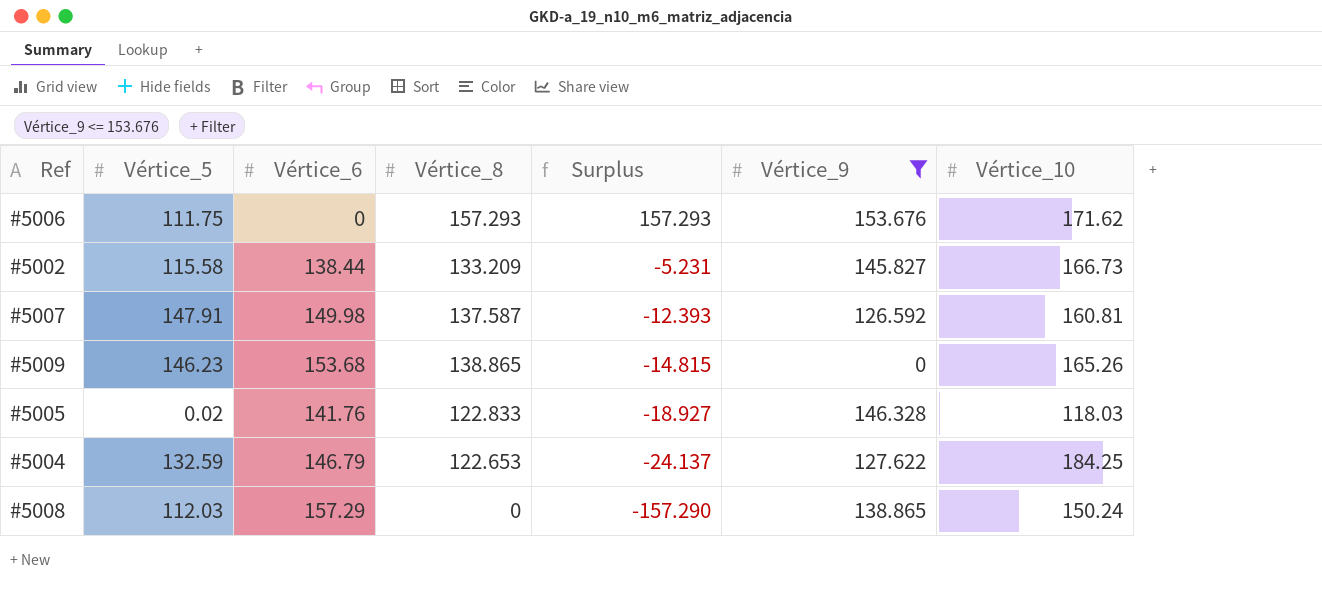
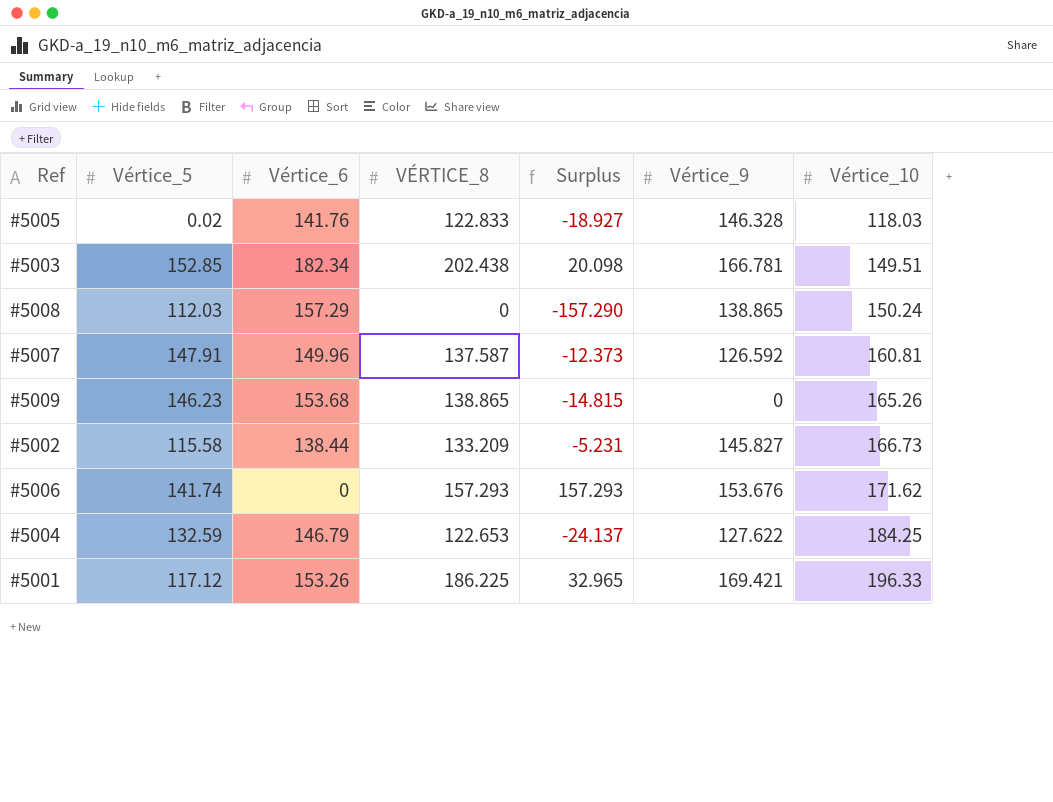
filter: Vértice_9 <= 153.676 -> none
row order: Surplus descending -> Vértice_10 ascending
column name: Vértice_8 -> VÉRTICE_8
#5007 | Vértice_6: 149.98 -> 149.96
#5007 | Surplus: -12.393 -> -12.373
#5006 | Vértice_5: 111.75 -> 141.74

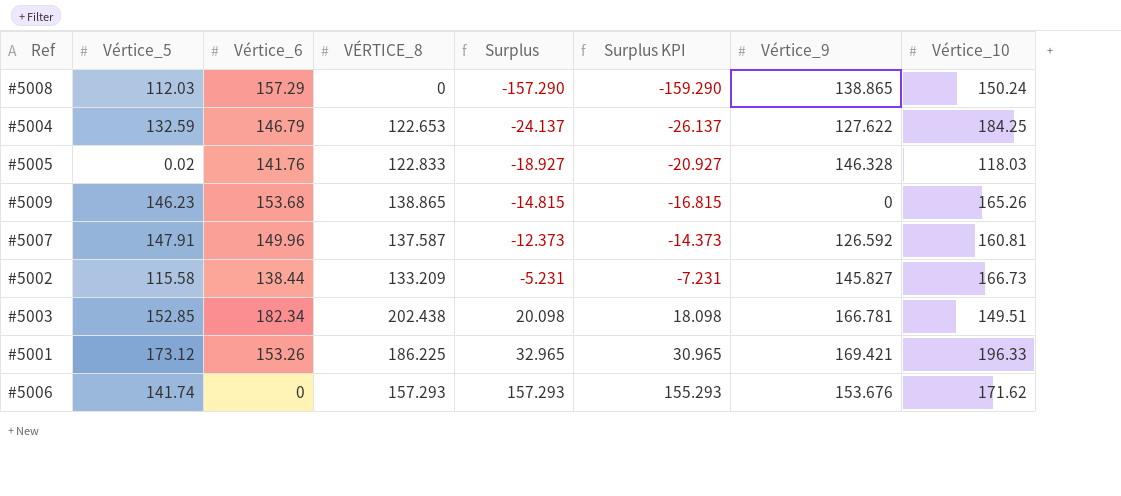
row order: Vértice_10 ascending -> Surplus ascending
column Surplus KPI | formula: none -> [Surplus] - 2
#5001 | Vértice_5: 117.12 -> 173.12

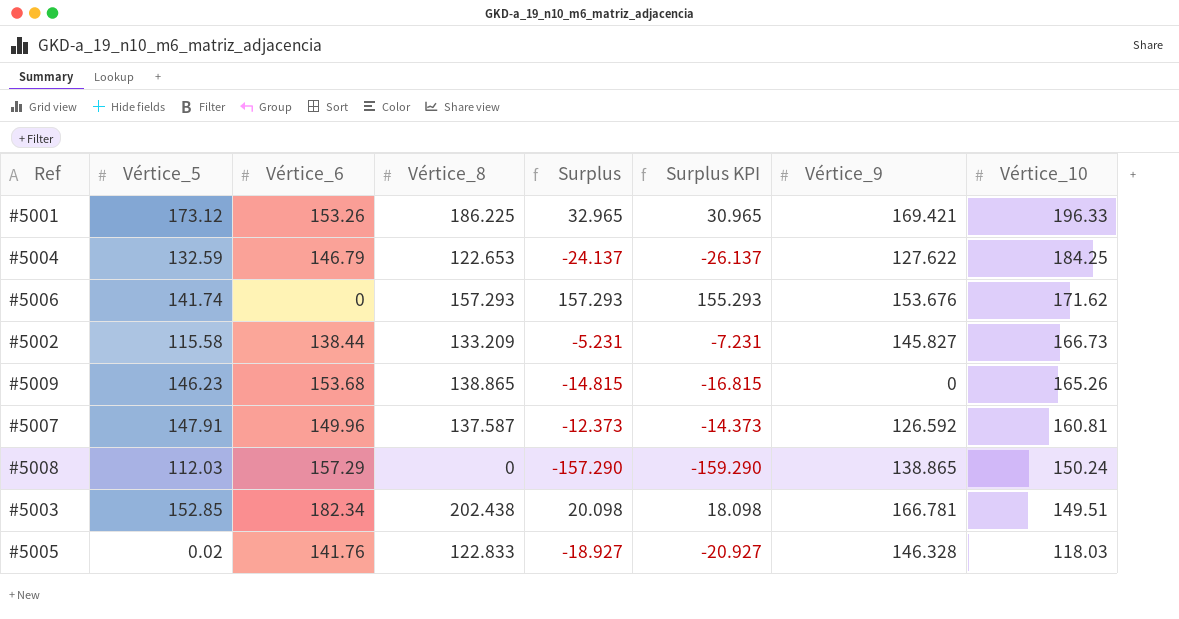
row order: Surplus ascending -> Vértice_10 descending
column name: VÉRTICE_8 -> Vértice_8

